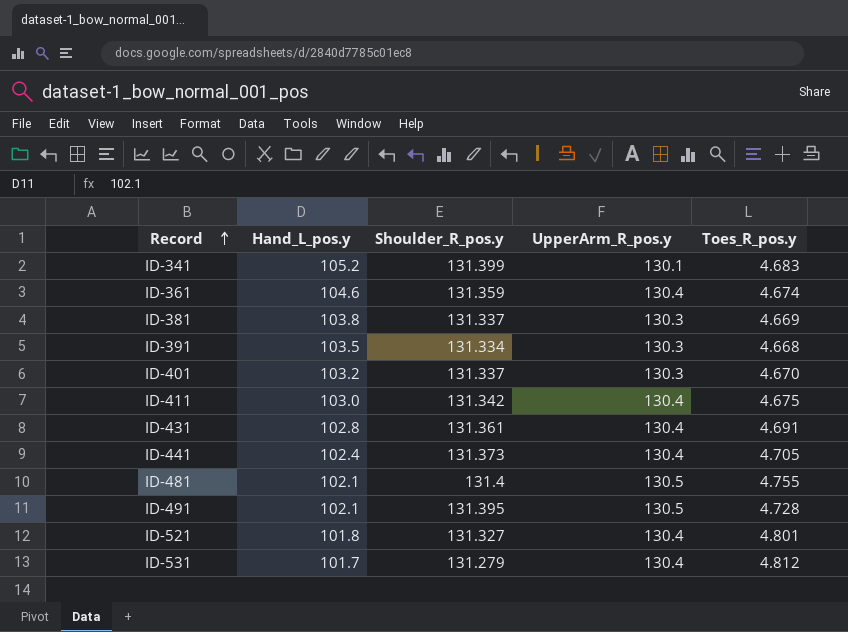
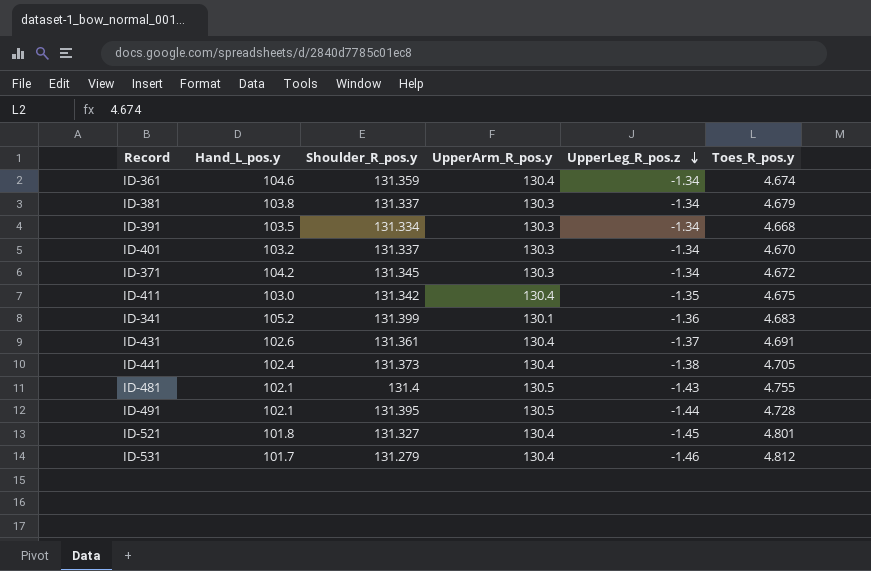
row order: Record ascending -> UpperLeg_R_pos.z descending
column UpperLeg_R_pos.z | position: none -> 5
ID-381 | Toes_R_pos.y: 4.669 -> 4.679
row ID-371: none -> 104.2 | 131.345 | 130.3 | -1.34 | 4.672
ID-431 | Hand_L_pos.y: 102.8 -> 102.6

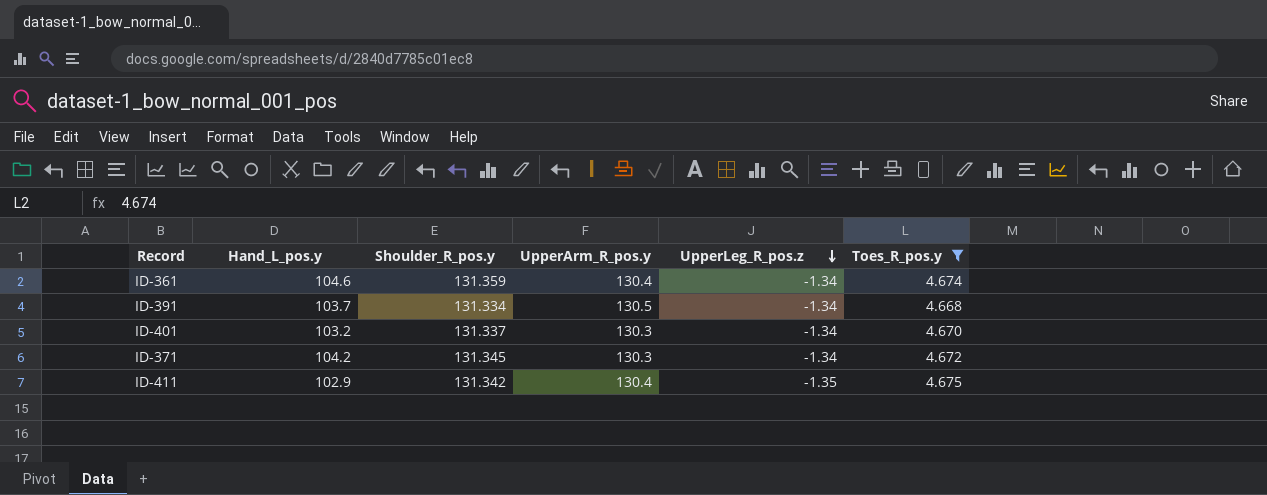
filter: none -> Toes_R_pos.y <= 4.675
ID-391 | Hand_L_pos.y: 103.5 -> 103.7
ID-391 | UpperArm_R_pos.y: 130.3 -> 130.5
ID-411 | Hand_L_pos.y: 103.0 -> 102.9

